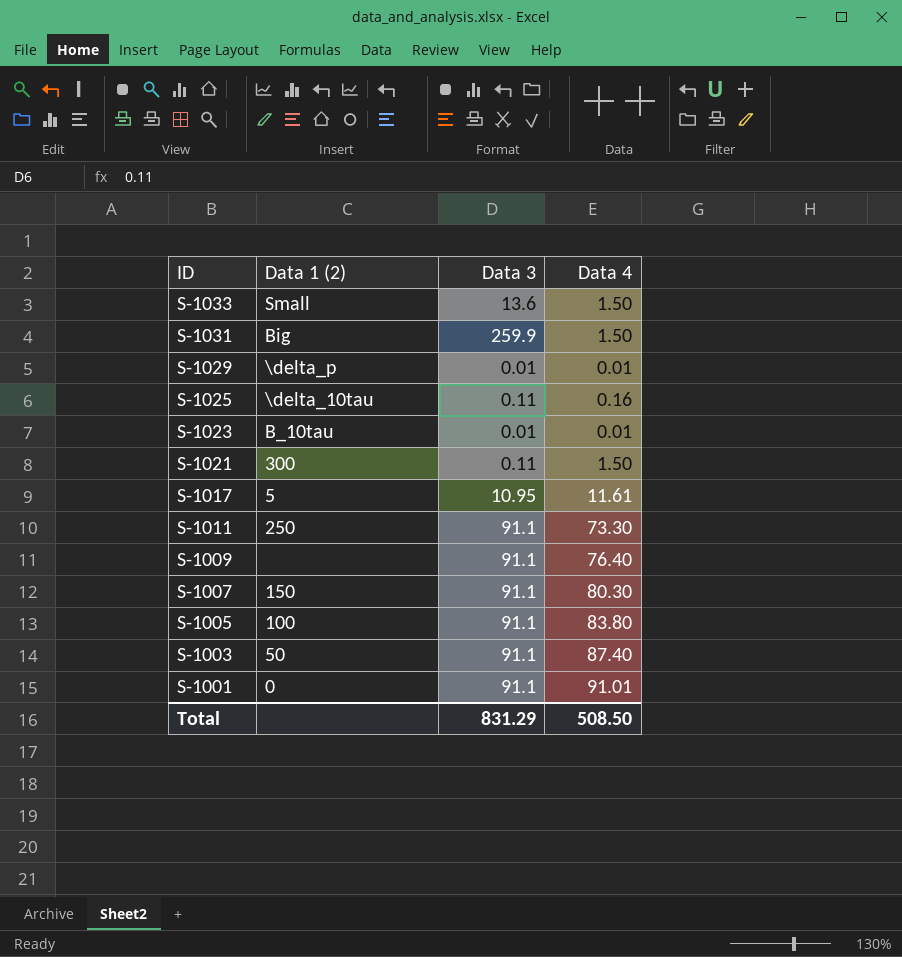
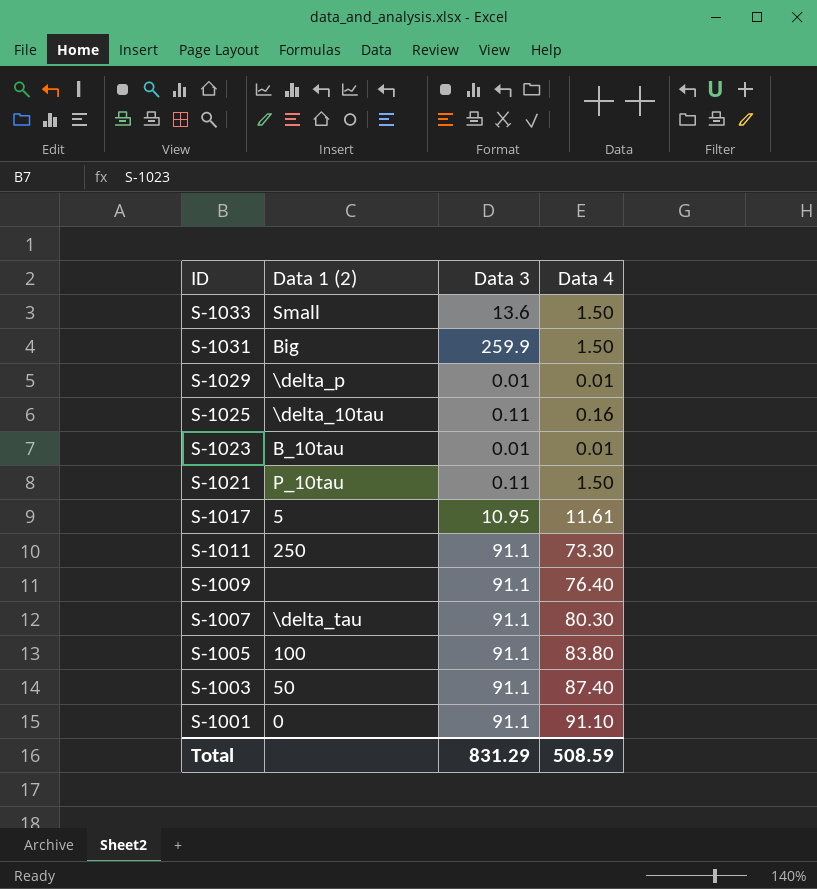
S-1021 | Data 1 (2): 300 -> P_10tau
S-1007 | Data 1 (2): 150 -> \delta_tau
S-1001 | Data 4: 91.01 -> 91.10
Total | Data 4: 508.50 -> 508.59

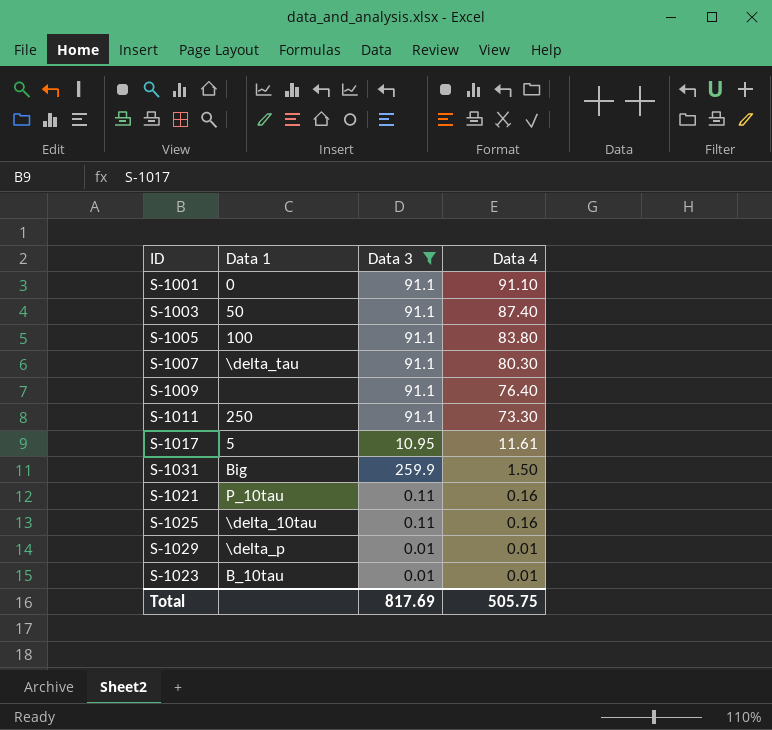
filter: none -> Data 3 != 13.6
row order: ID descending -> Data 4 descending
column name: Data 1 (2) -> Data 1
S-1021 | Data 4: 1.50 -> 0.16
Total | Data 3: 831.29 -> 817.69
Total | Data 4: 508.59 -> 505.75

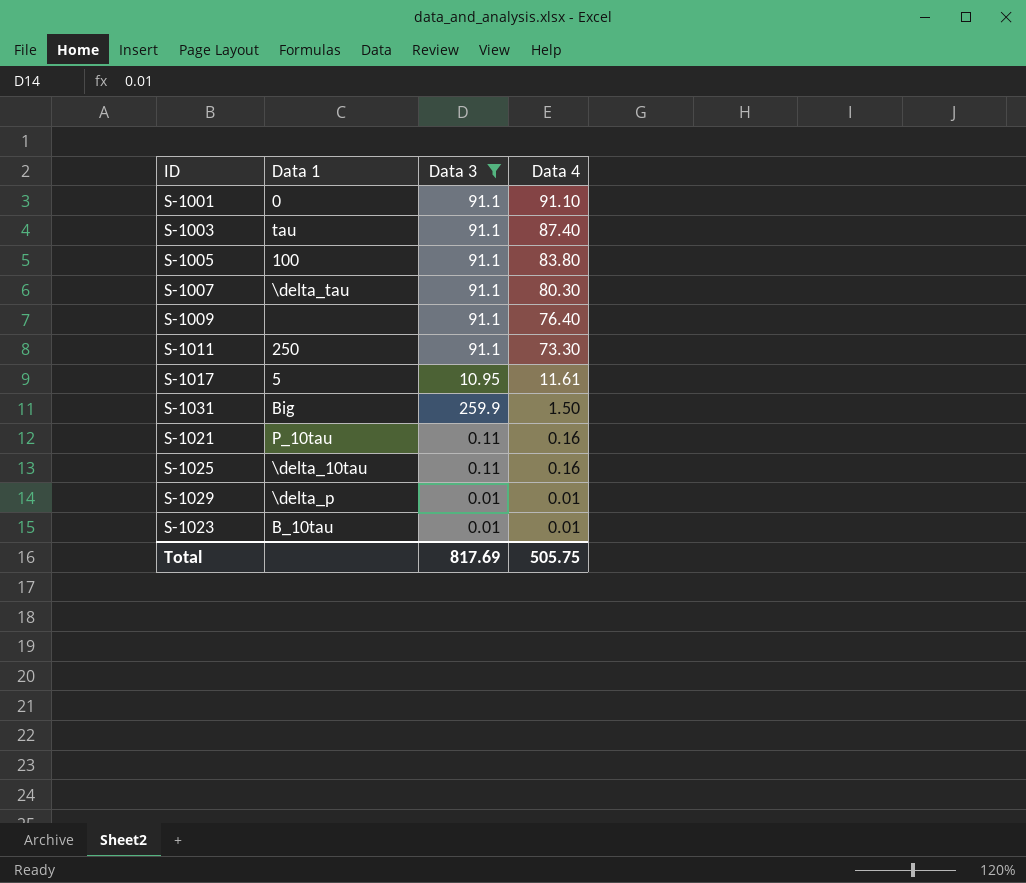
S-1003 | Data 1: 50 -> tau

